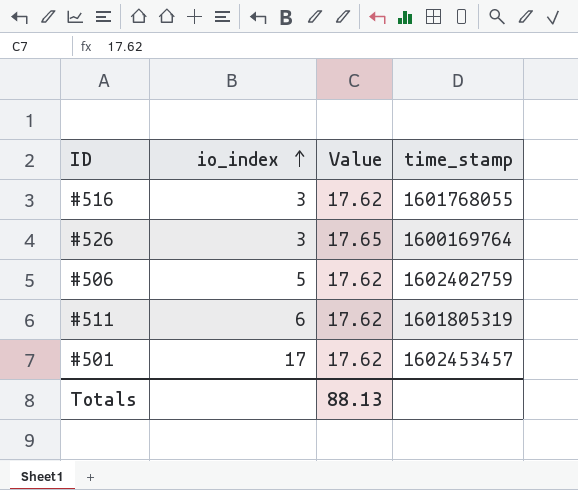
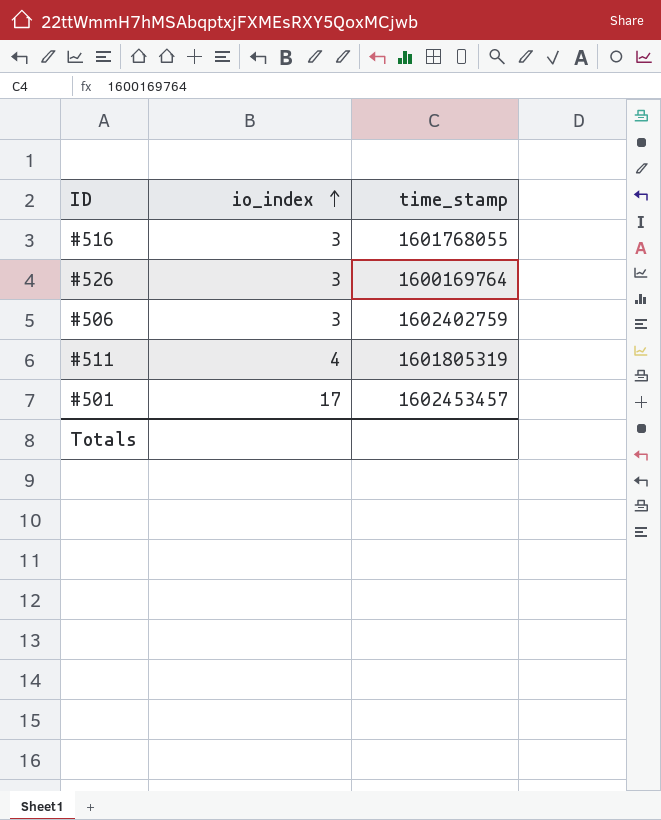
column Value | position: 3 -> none
#506 | io_index: 5 -> 3
#511 | io_index: 6 -> 4

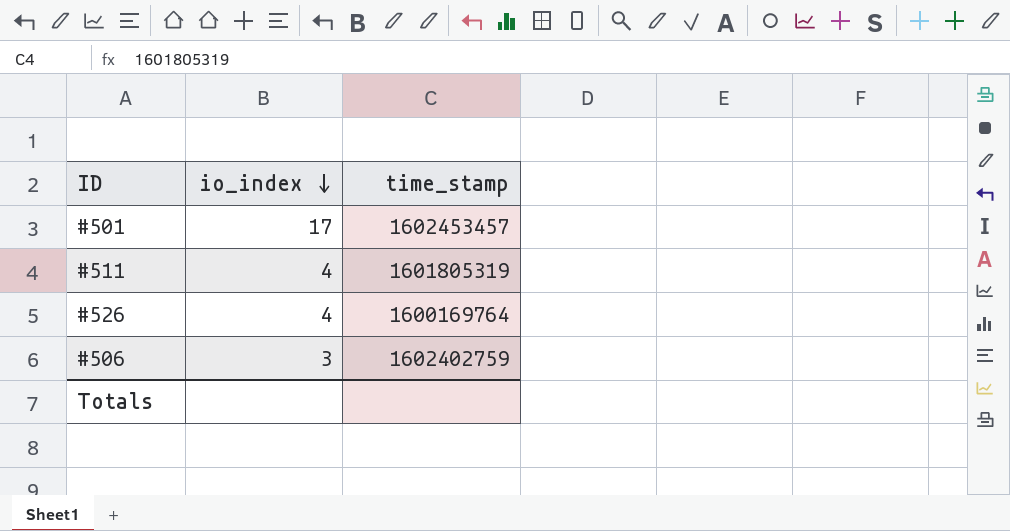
row order: io_index ascending -> io_index descending
row #516: 3 | 1601768055 -> none
#526 | io_index: 3 -> 4

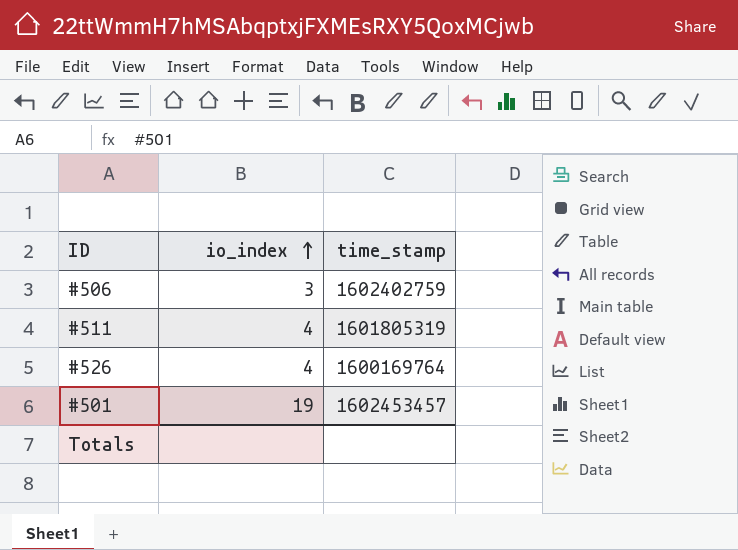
row order: io_index descending -> io_index ascending
#501 | io_index: 17 -> 19

